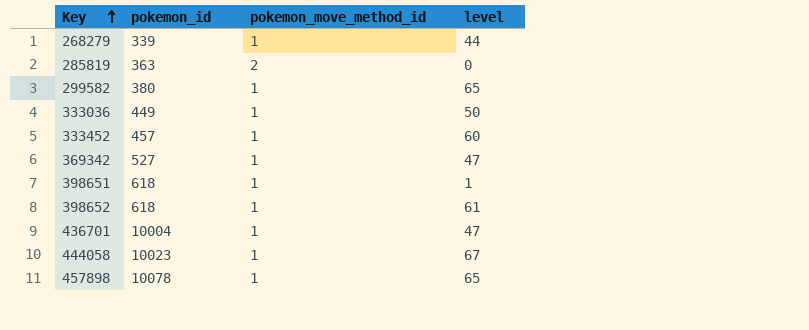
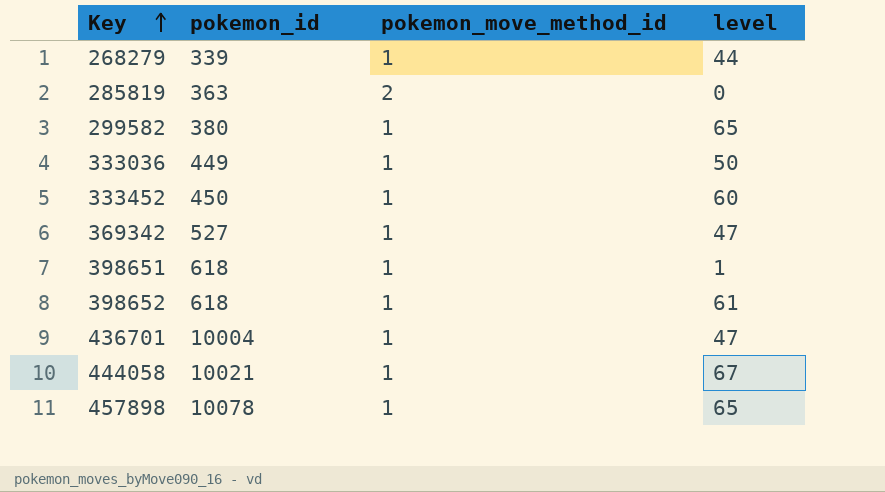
333452 | pokemon_id: 457 -> 450
444058 | pokemon_id: 10023 -> 10021

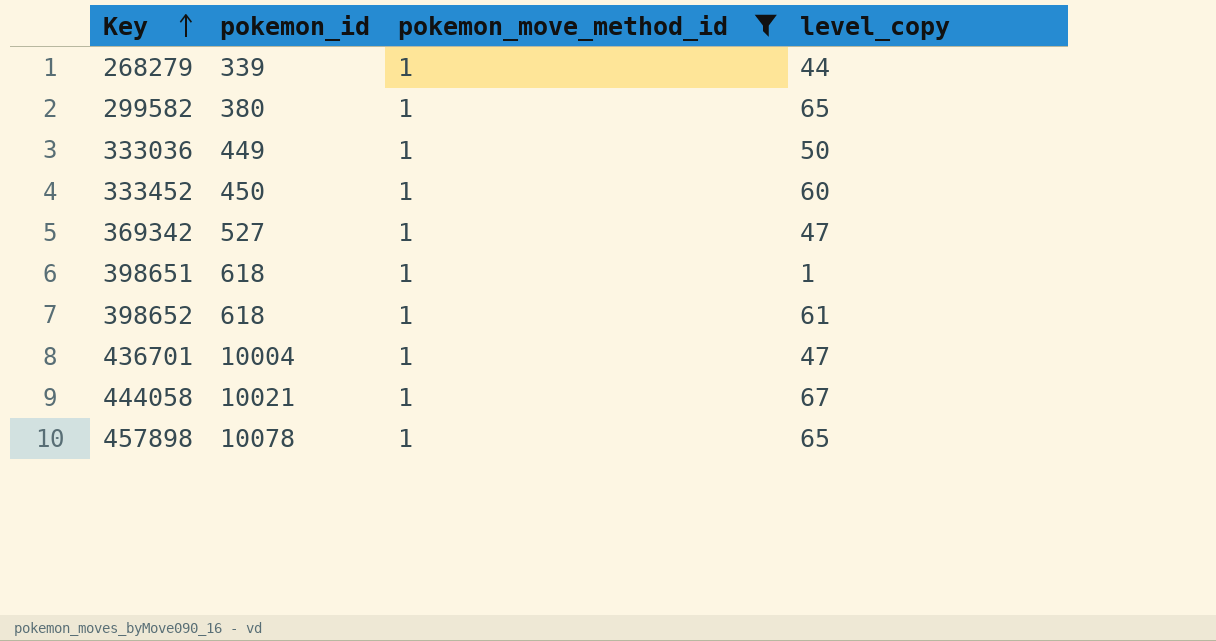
filter: none -> pokemon_move_method_id = 1
column name: level -> level_copy

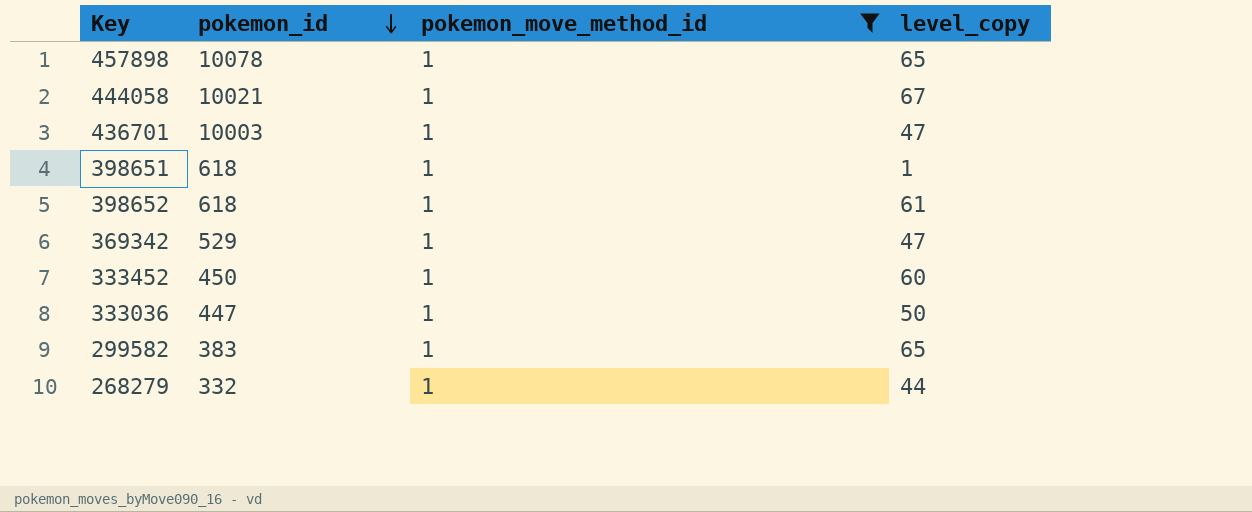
row order: Key ascending -> pokemon_id descending
436701 | pokemon_id: 10004 -> 10003
369342 | pokemon_id: 527 -> 529
333036 | pokemon_id: 449 -> 447
299582 | pokemon_id: 380 -> 383
268279 | pokemon_id: 339 -> 332

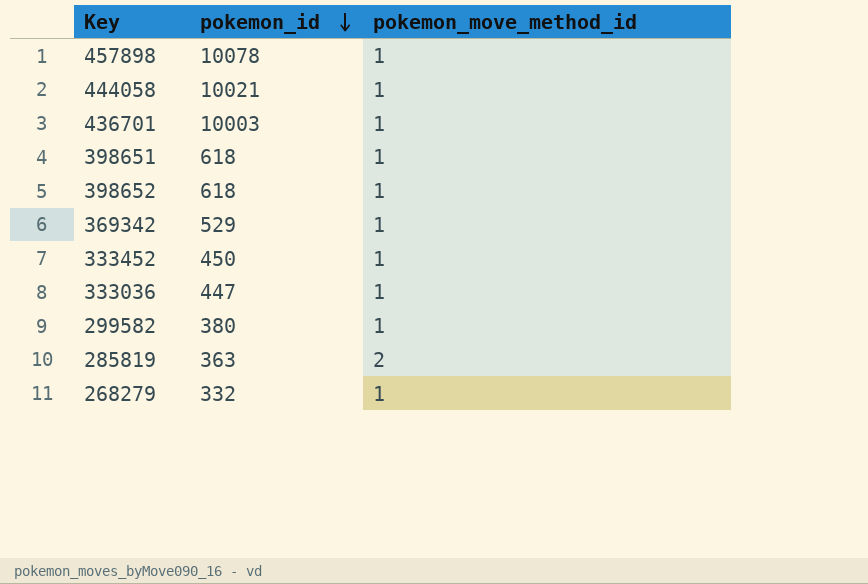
filter: pokemon_move_method_id = 1 -> none
column level_copy | position: 4 -> none
299582 | pokemon_id: 383 -> 380

